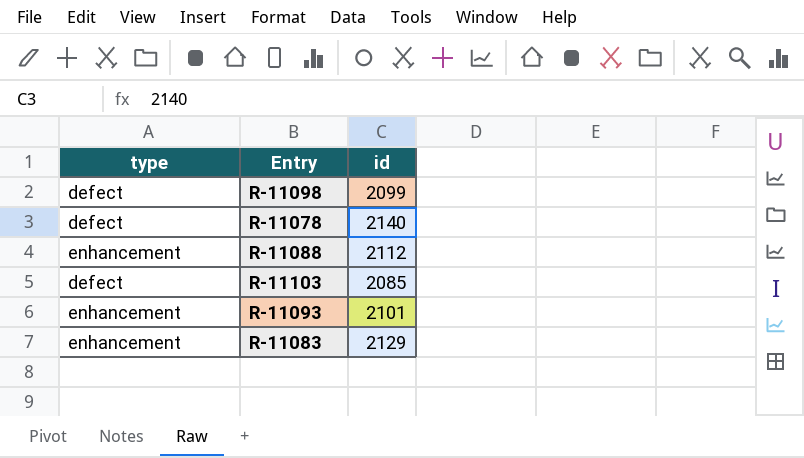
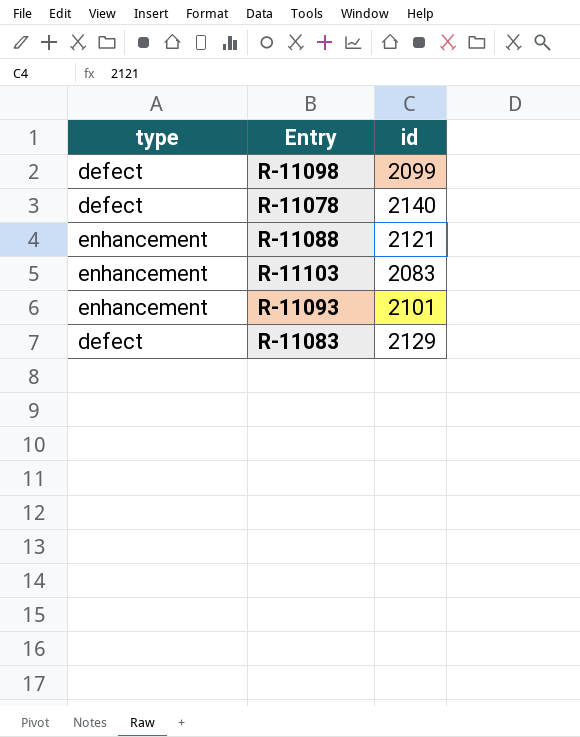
R-11088 | id: 2112 -> 2121
R-11103 | type: defect -> enhancement
R-11103 | id: 2085 -> 2083
R-11083 | type: enhancement -> defect

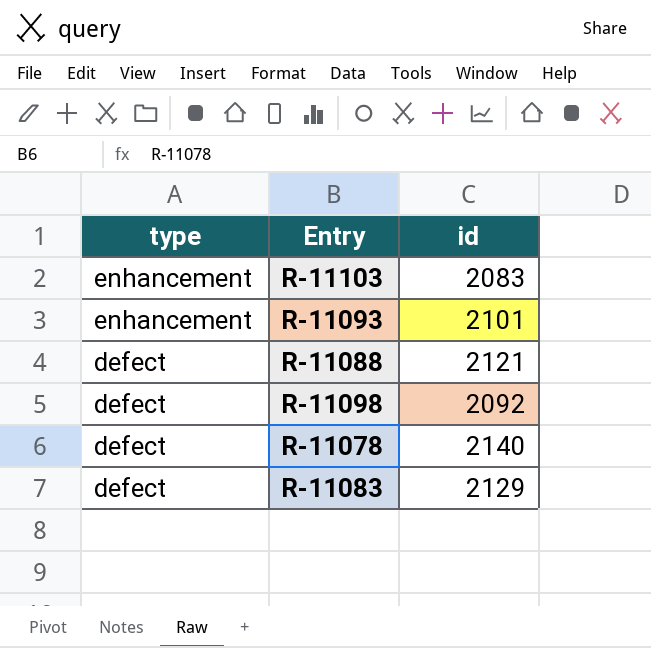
row order: none -> type descending
R-11088 | type: enhancement -> defect
R-11098 | id: 2099 -> 2092

